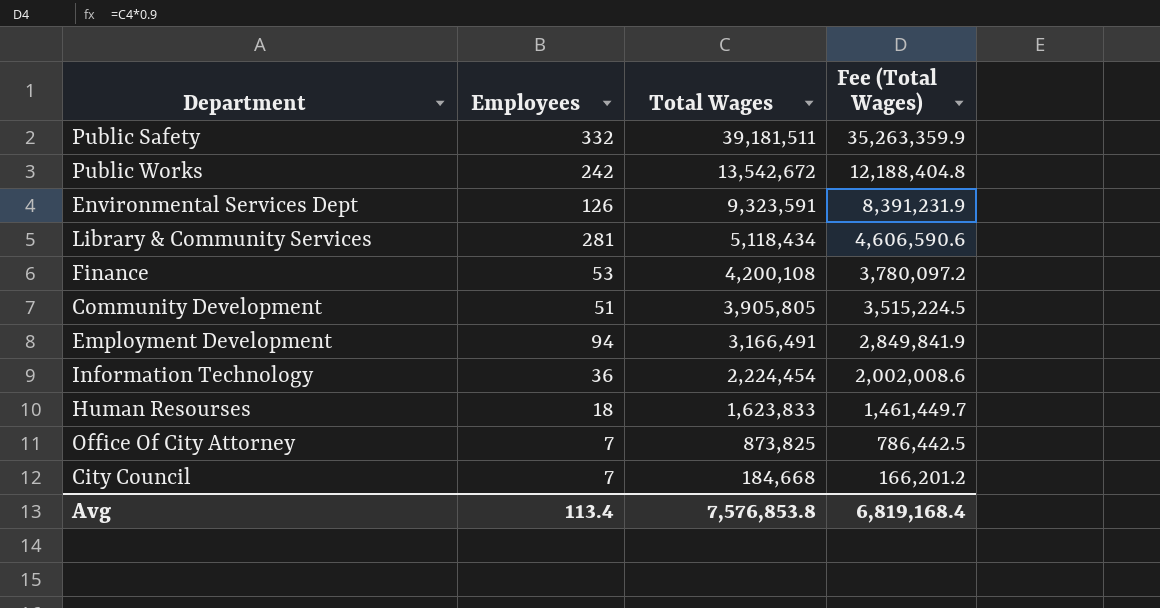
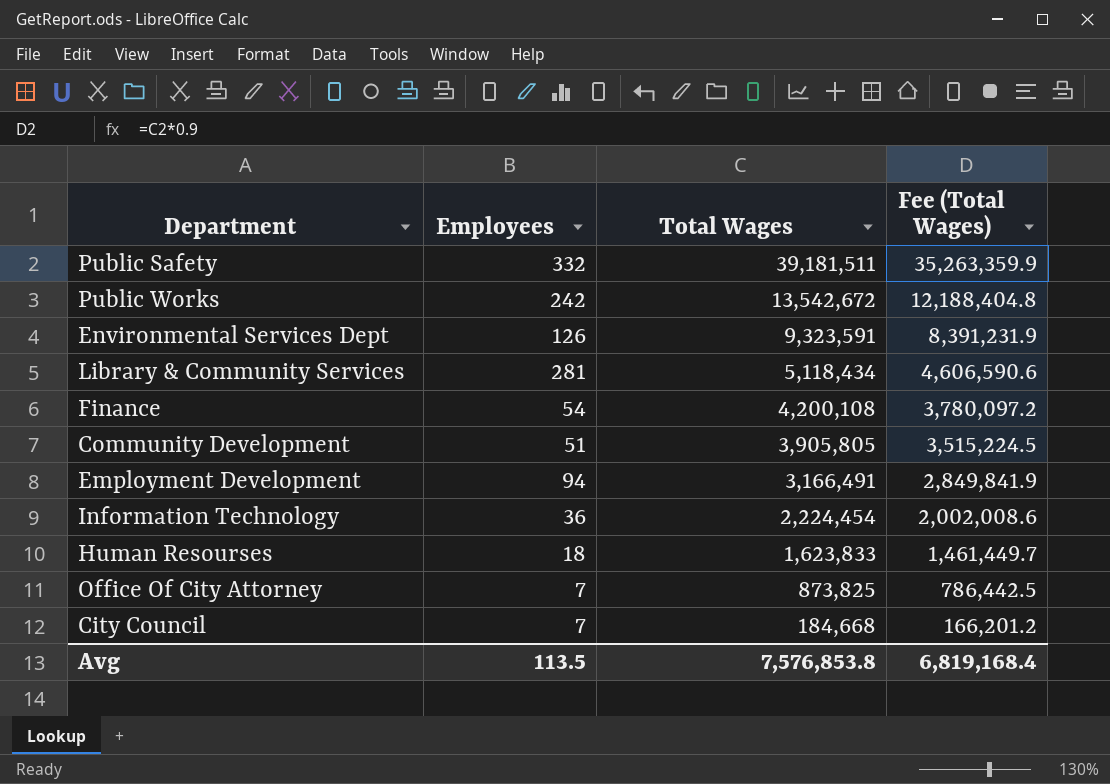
Finance | Employees: 53 -> 54
Avg | Employees: 113.4 -> 113.5

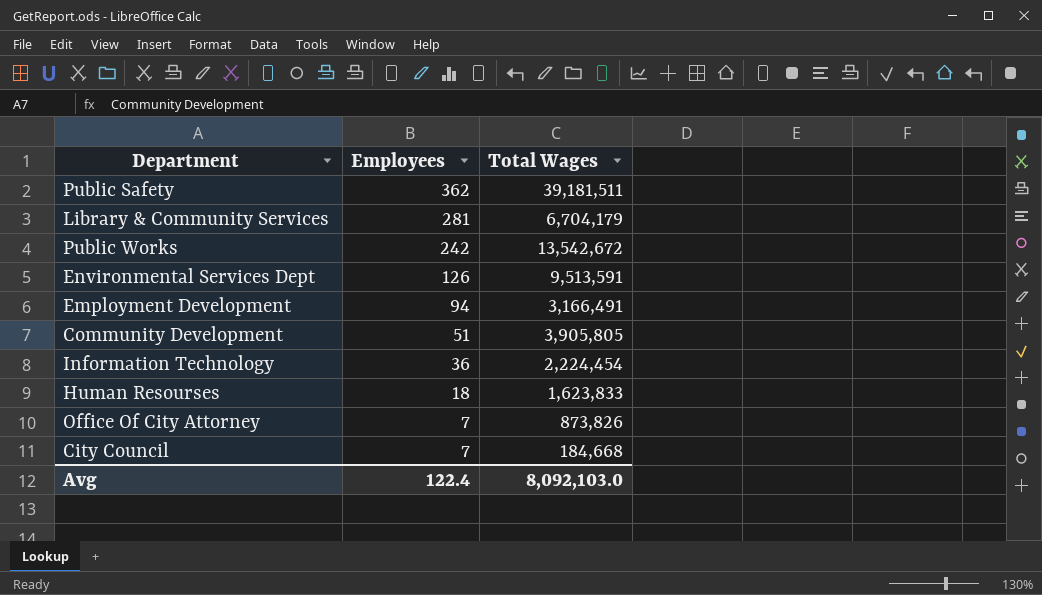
row order: Total Wages descending -> Employees descending
column Fee (Total Wages) | formula: [Total Wages] * 0.9 -> none
row Finance: 54 | 4,200,108 | 3,780,097.2 -> none
Public Safety | Employees: 332 -> 362
Library & Community Services | Total Wages: 5,118,434 -> 6,704,179
Environmental Services Dept | Total Wages: 9,323,591 -> 9,513,591
Office Of City Attorney | Total Wages: 873,825 -> 873,826
Avg | Employees: 113.5 -> 122.4
Avg | Total Wages: 7,576,853.8 -> 8,092,103.0

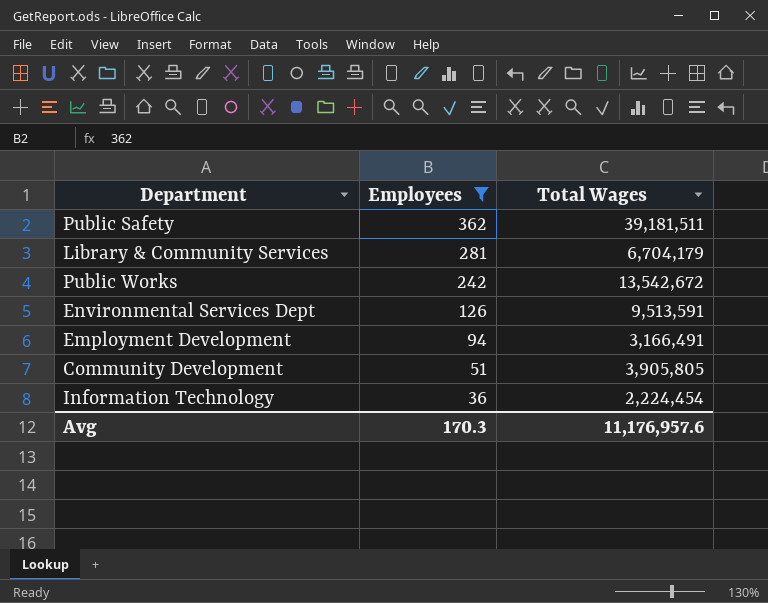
filter: none -> Employees >= 36
Avg | Employees: 122.4 -> 170.3
Avg | Total Wages: 8,092,103.0 -> 11,176,957.6

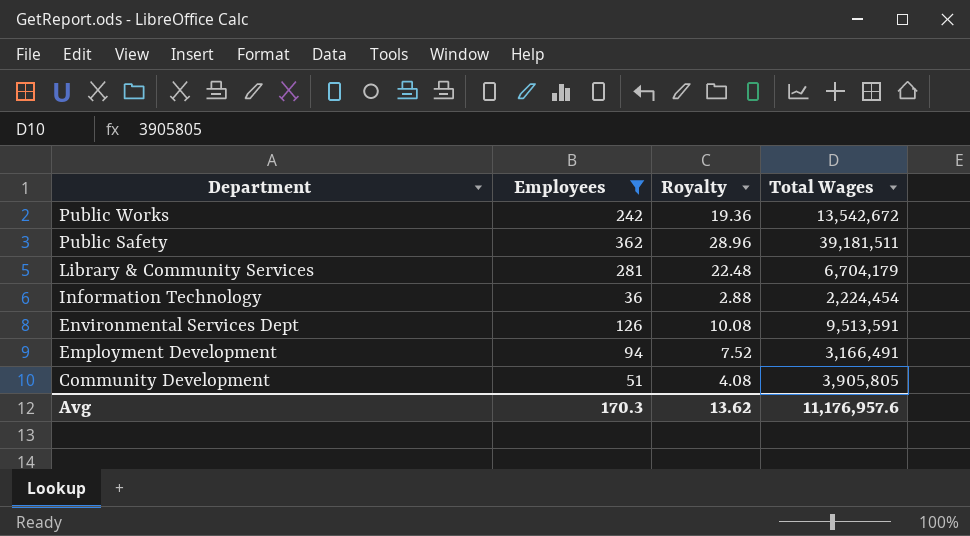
row order: Employees descending -> Department descending
column Royalty | formula: none -> [Employees] * 0.08

